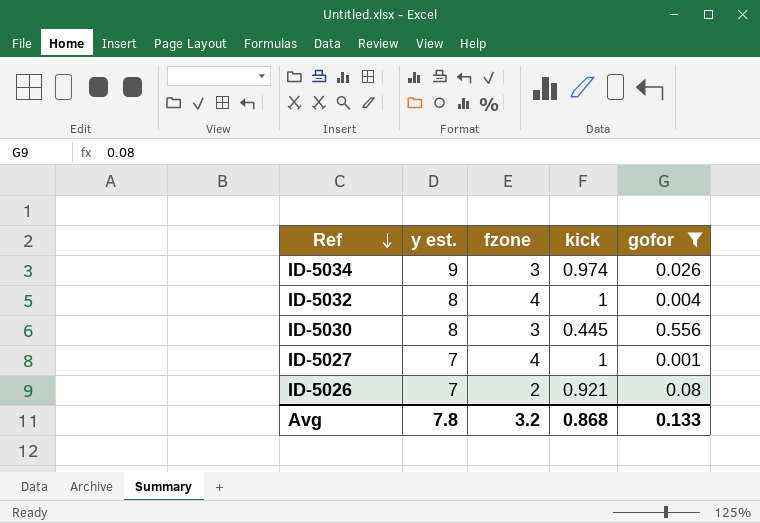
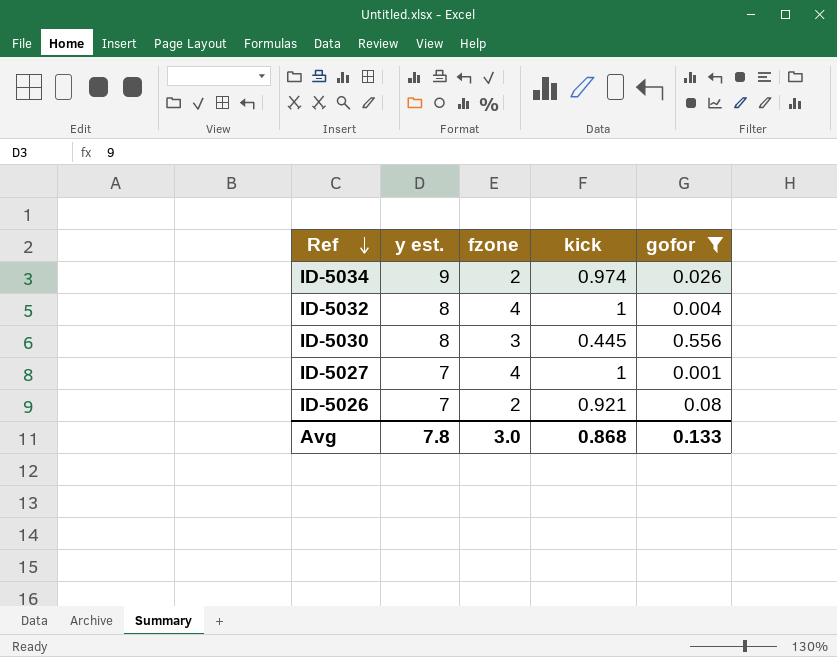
ID-5034 | fzone: 3 -> 2
Avg | fzone: 3.2 -> 3.0

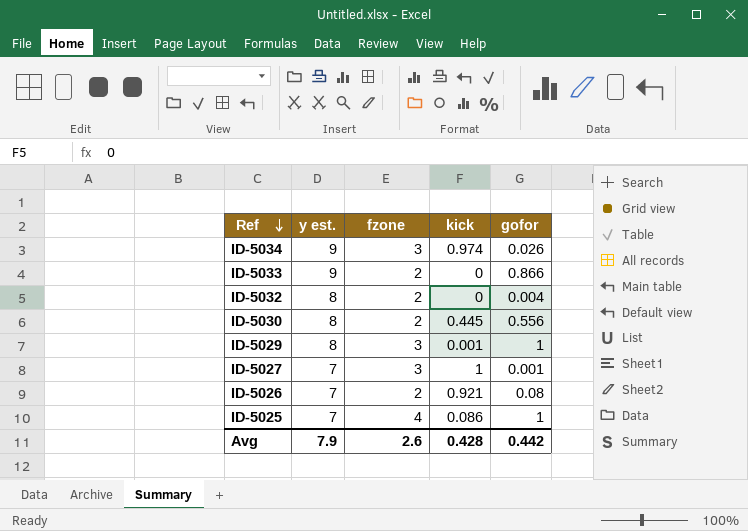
filter: gofor <= 0.556 -> none
ID-5034 | fzone: 2 -> 3
ID-5032 | fzone: 4 -> 2
ID-5032 | kick: 1 -> 0
ID-5030 | fzone: 3 -> 2
ID-5027 | fzone: 4 -> 3
Avg | y est.: 7.8 -> 7.9
Avg | fzone: 3.0 -> 2.6
Avg | kick: 0.868 -> 0.428
Avg | gofor: 0.133 -> 0.442

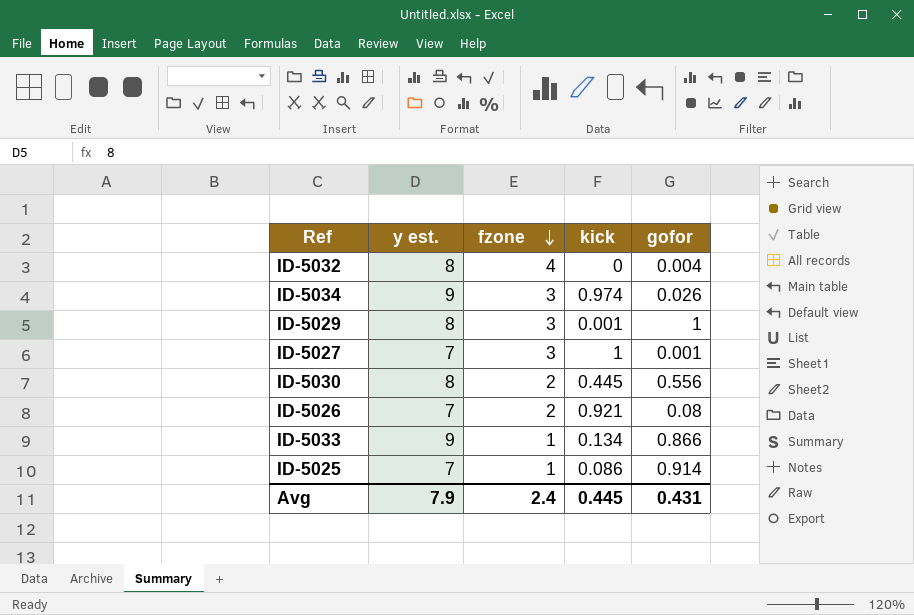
row order: Ref descending -> fzone descending
ID-5032 | fzone: 2 -> 4
ID-5033 | fzone: 2 -> 1
ID-5033 | kick: 0 -> 0.134
ID-5025 | fzone: 4 -> 1
ID-5025 | gofor: 1 -> 0.914
Avg | fzone: 2.6 -> 2.4
Avg | kick: 0.428 -> 0.445
Avg | gofor: 0.442 -> 0.431

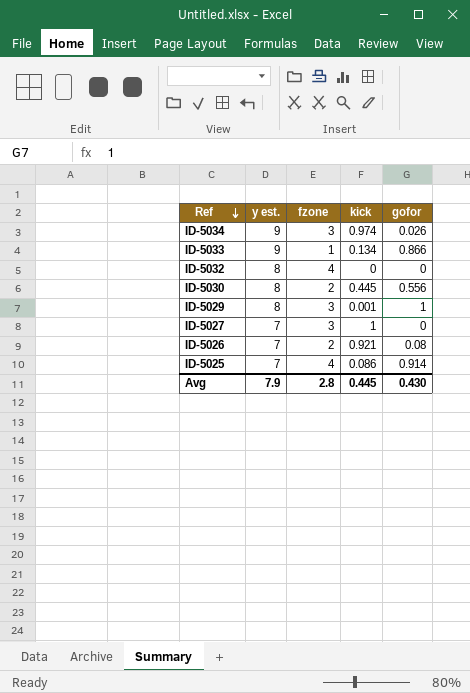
row order: fzone descending -> Ref descending
ID-5032 | gofor: 0.004 -> 0
ID-5027 | gofor: 0.001 -> 0
ID-5025 | fzone: 1 -> 4
Avg | fzone: 2.4 -> 2.8
Avg | gofor: 0.431 -> 0.430

